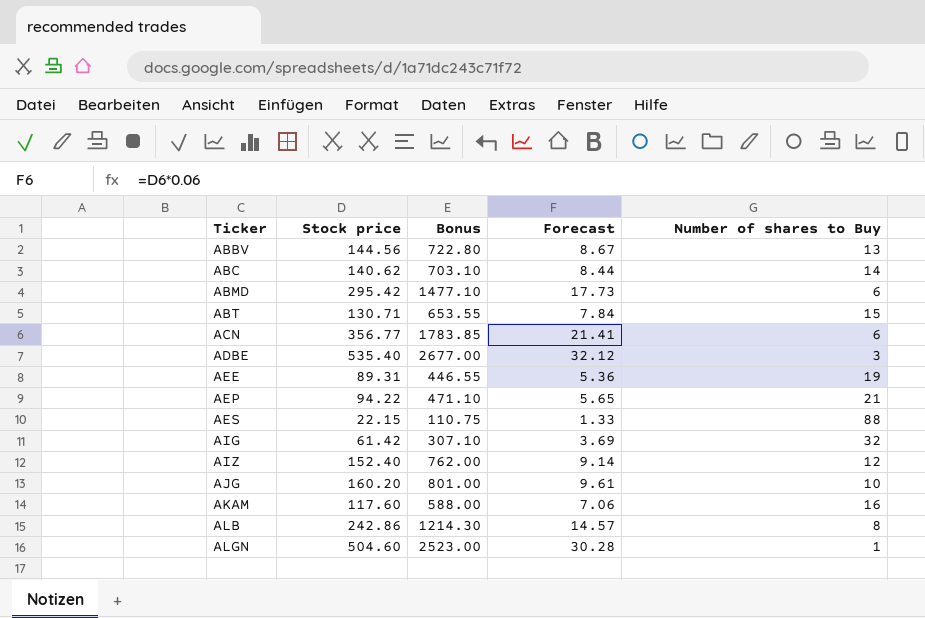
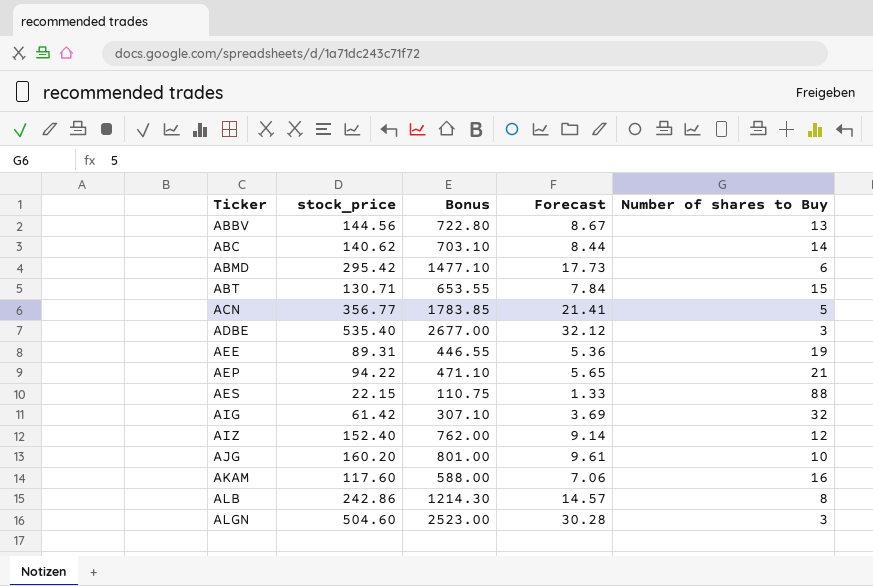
column name: Stock price -> stock_price
ACN | Number of shares to Buy: 6 -> 5
ALGN | Number of shares to Buy: 1 -> 3

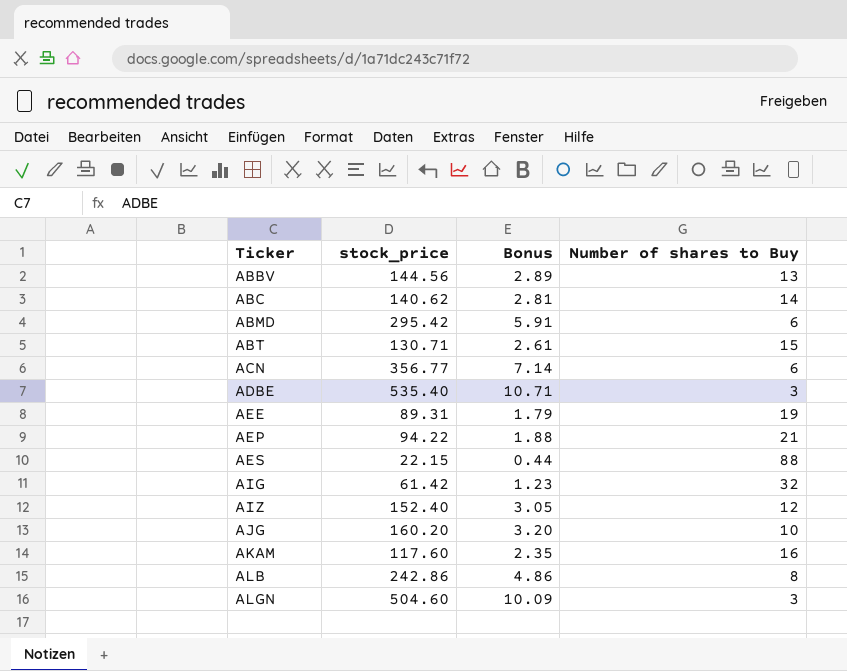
column Forecast | formula: [stock_price] * 0.06 -> none
column Bonus | formula: [stock_price] * 5 -> [stock_price] * 0.02
ACN | Number of shares to Buy: 5 -> 6

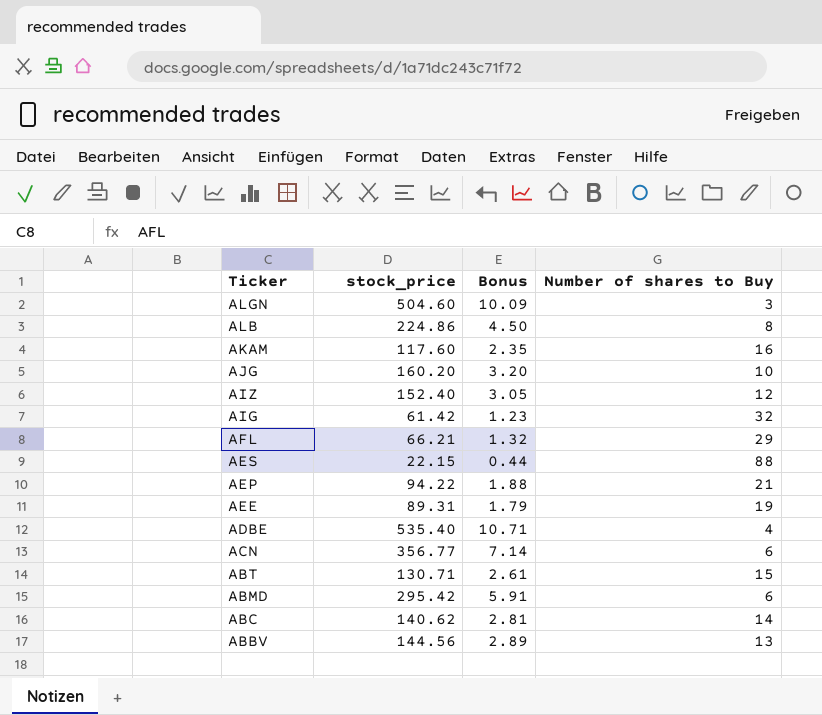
row order: Ticker ascending -> Ticker descending
ALB | stock_price: 242.86 -> 224.86
ALB | Bonus: 4.86 -> 4.50
row AFL: none -> 66.21 | 1.32 | 29
ADBE | Number of shares to Buy: 3 -> 4

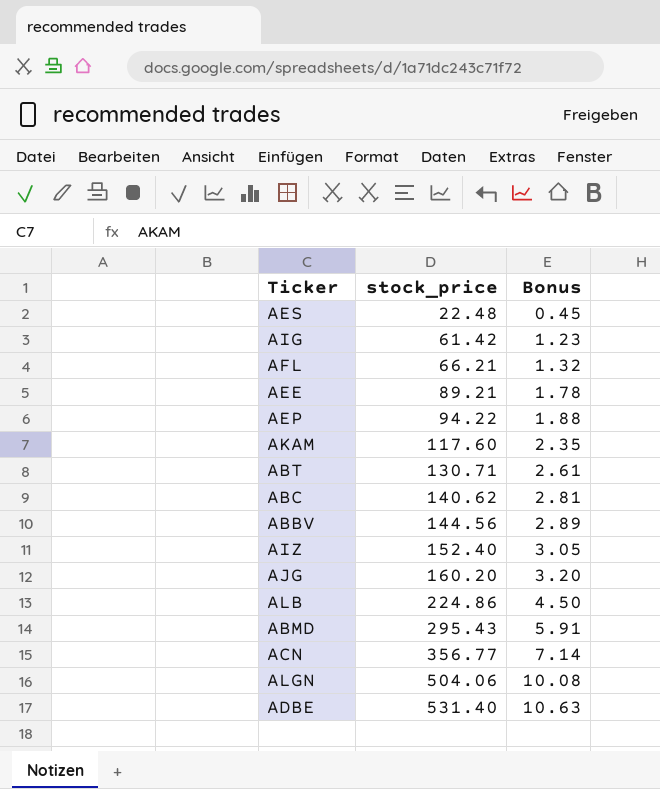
row order: Ticker descending -> stock_price ascending
column Number of shares to Buy | position: 4 -> none
AES | stock_price: 22.15 -> 22.48
AES | Bonus: 0.44 -> 0.45
AEE | stock_price: 89.31 -> 89.21
AEE | Bonus: 1.79 -> 1.78
ABMD | stock_price: 295.42 -> 295.43
ALGN | stock_price: 504.60 -> 504.06
ALGN | Bonus: 10.09 -> 10.08
ADBE | stock_price: 535.40 -> 531.40
ADBE | Bonus: 10.71 -> 10.63

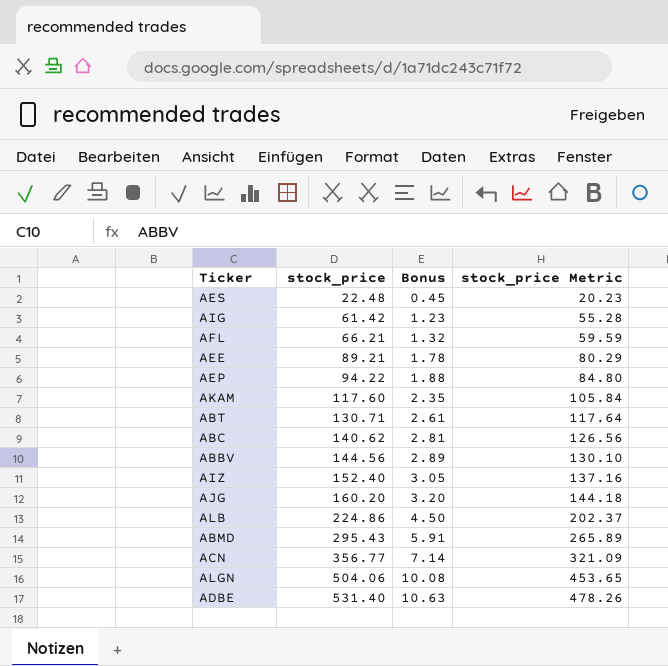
column stock_price Metric | formula: none -> [stock_price] * 0.9

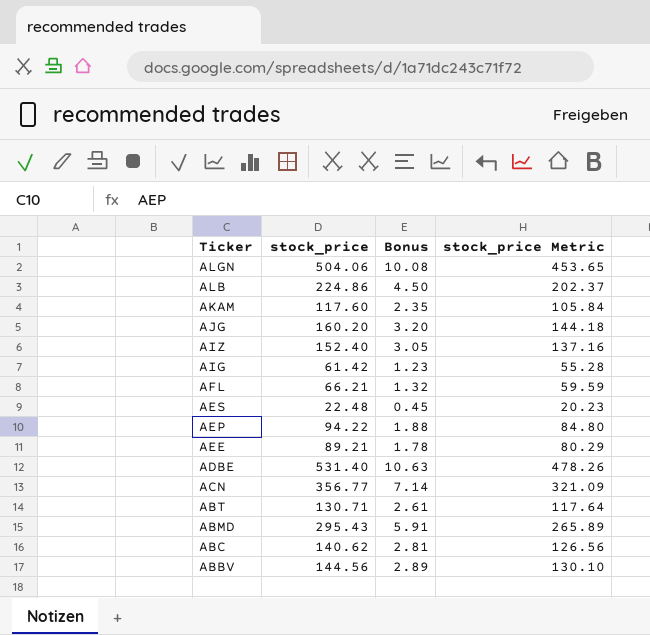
row order: stock_price ascending -> Ticker descending

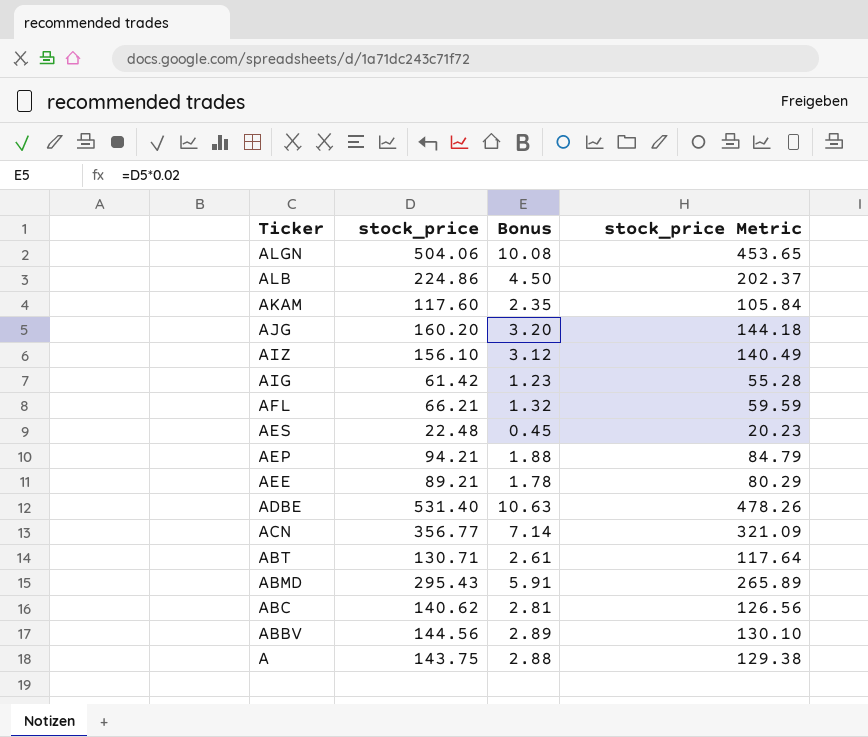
AIZ | stock_price: 152.40 -> 156.10
AIZ | Bonus: 3.05 -> 3.12
AIZ | stock_price Metric: 137.16 -> 140.49
AEP | stock_price: 94.22 -> 94.21
AEP | stock_price Metric: 84.80 -> 84.79
row A: none -> 143.75 | 2.88 | 129.38

